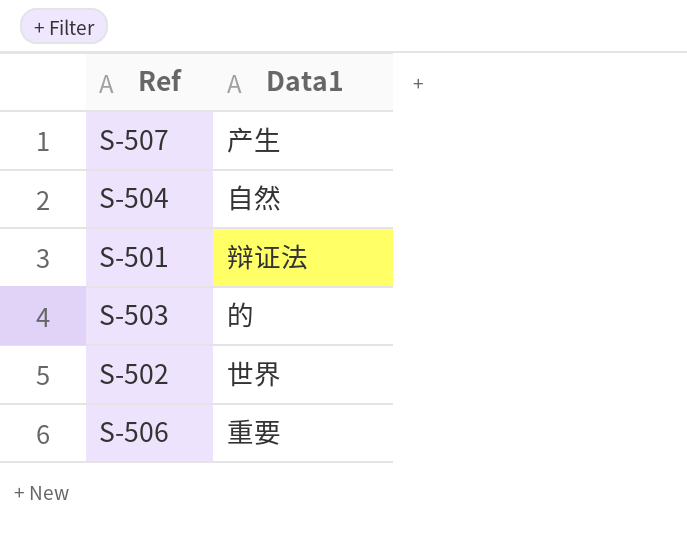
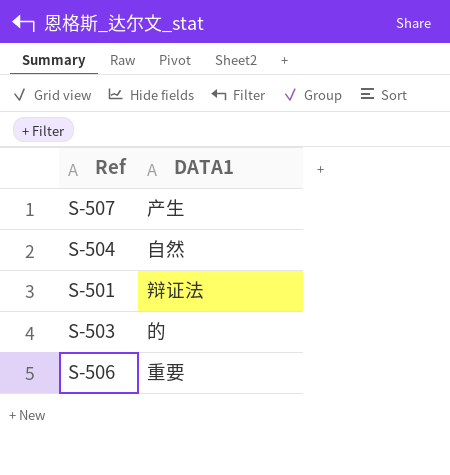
column name: Data1 -> DATA1
row S-502: 世界 -> none

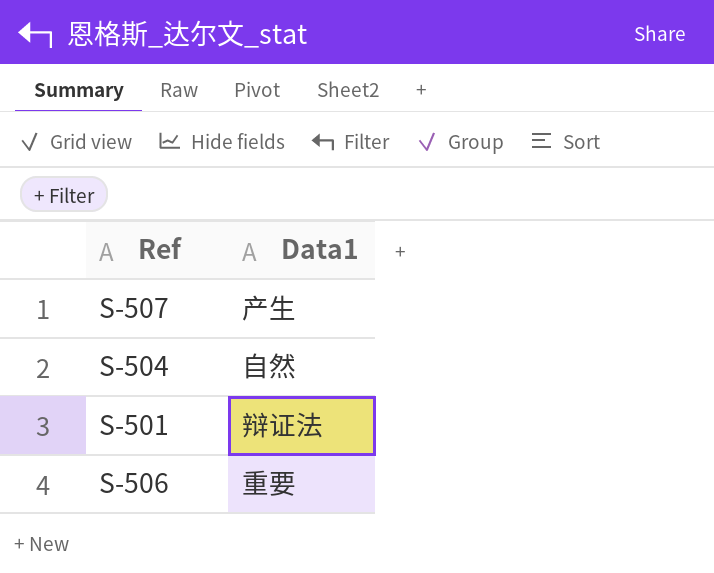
column name: DATA1 -> Data1
row S-503: 的 -> none

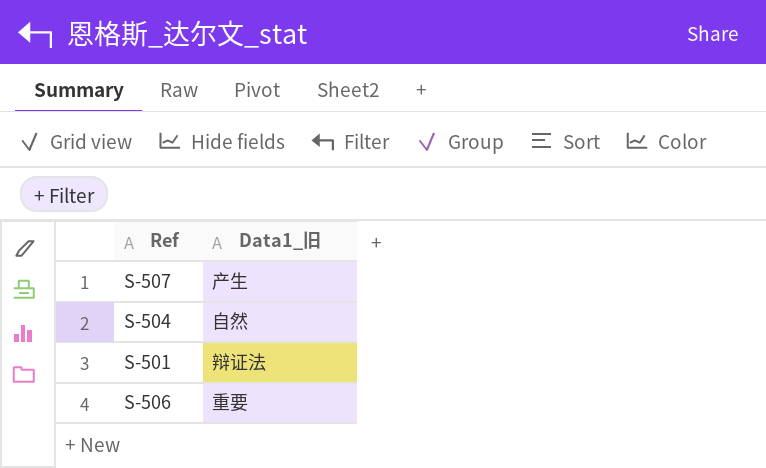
column name: Data1 -> Data1_旧

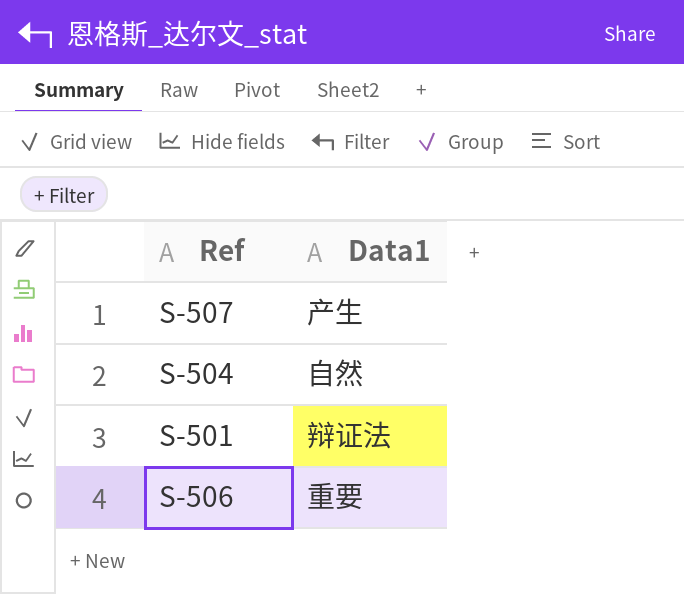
column name: Data1_旧 -> Data1

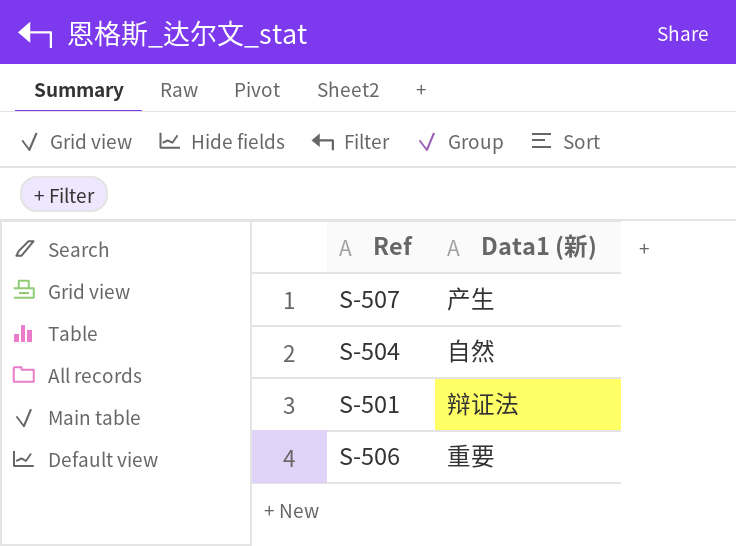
column name: Data1 -> Data1 (新)

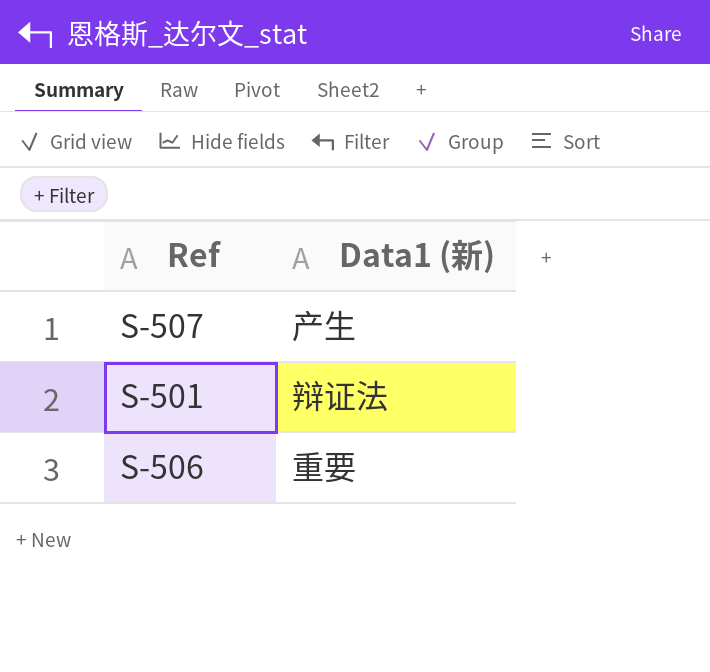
row S-504: 自然 -> none

